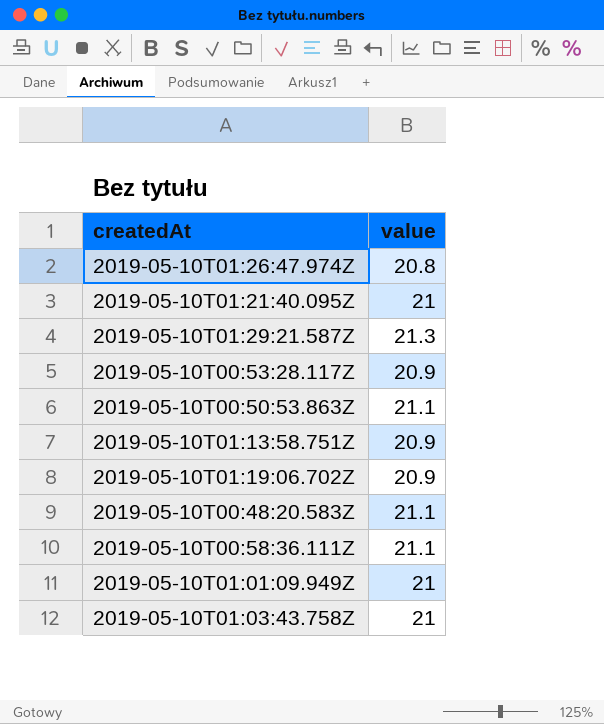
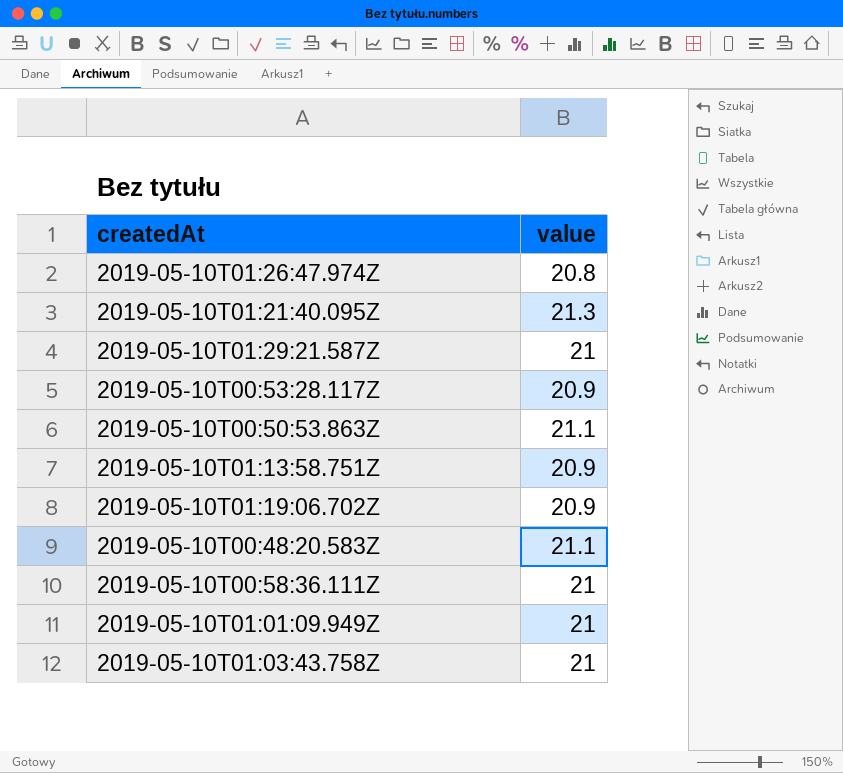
2019-05-10T01:21:40.095Z | value: 21 -> 21.3
2019-05-10T01:29:21.587Z | value: 21.3 -> 21
2019-05-10T00:58:36.111Z | value: 21.1 -> 21

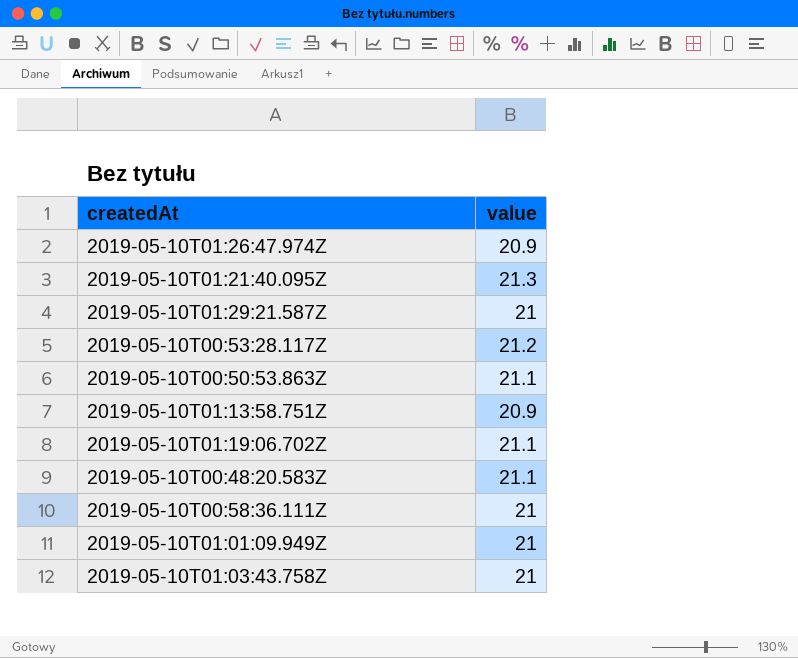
2019-05-10T01:26:47.974Z | value: 20.8 -> 20.9
2019-05-10T00:53:28.117Z | value: 20.9 -> 21.2
2019-05-10T01:19:06.702Z | value: 20.9 -> 21.1

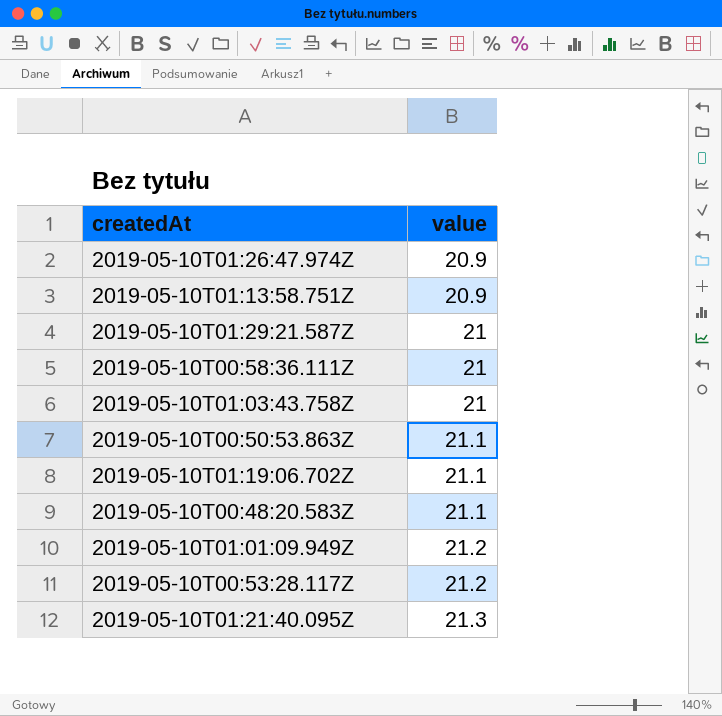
row order: none -> value ascending
2019-05-10T01:01:09.949Z | value: 21 -> 21.2

